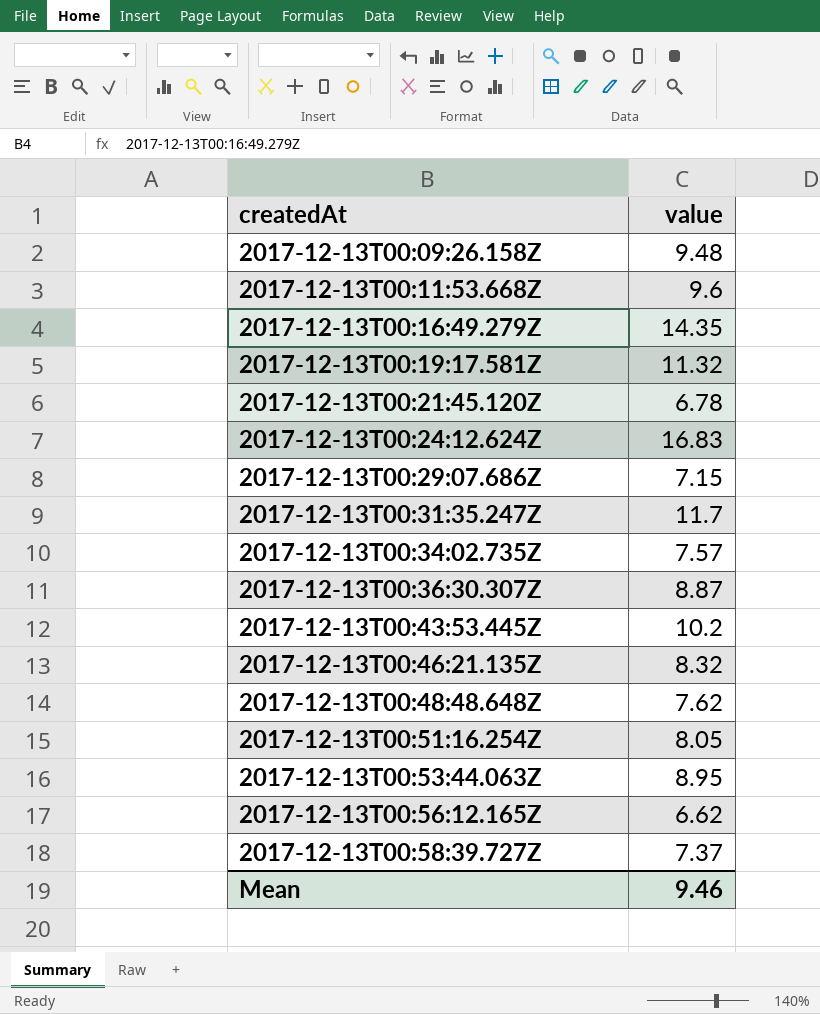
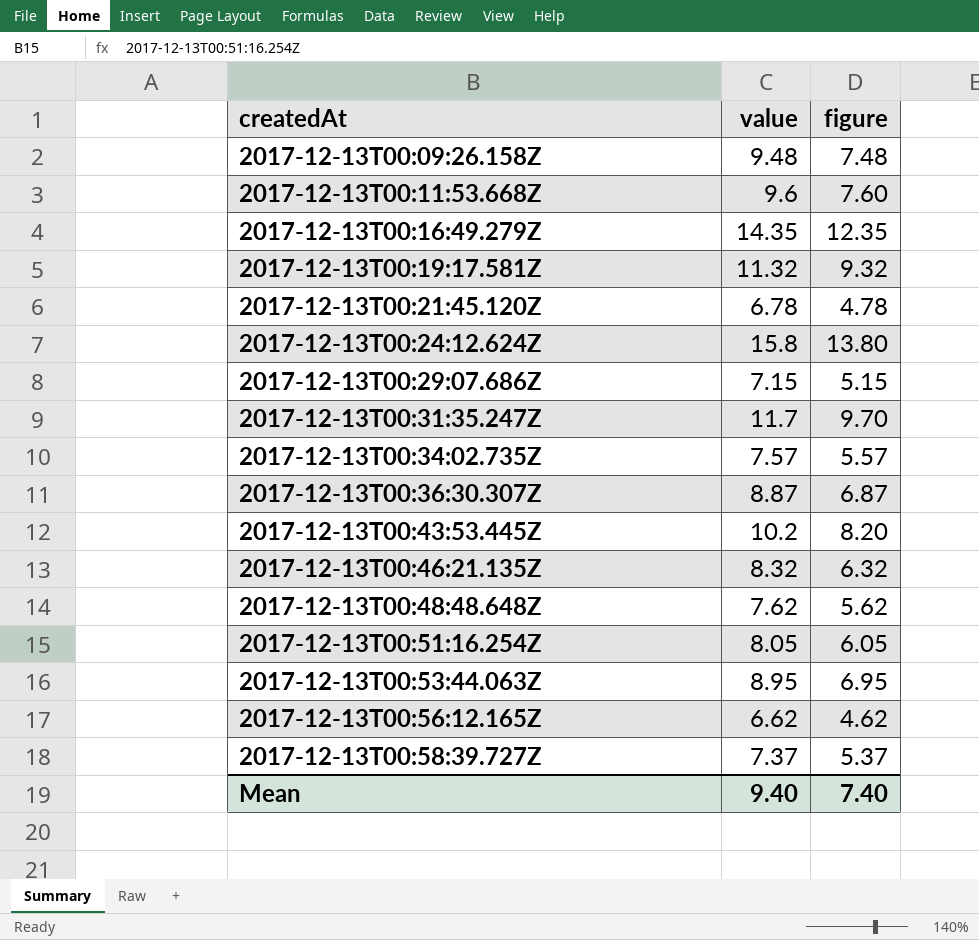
column figure | formula: none -> [value] - 2
2017-12-13T00:24:12.624Z | value: 16.83 -> 15.8
Mean | value: 9.46 -> 9.40

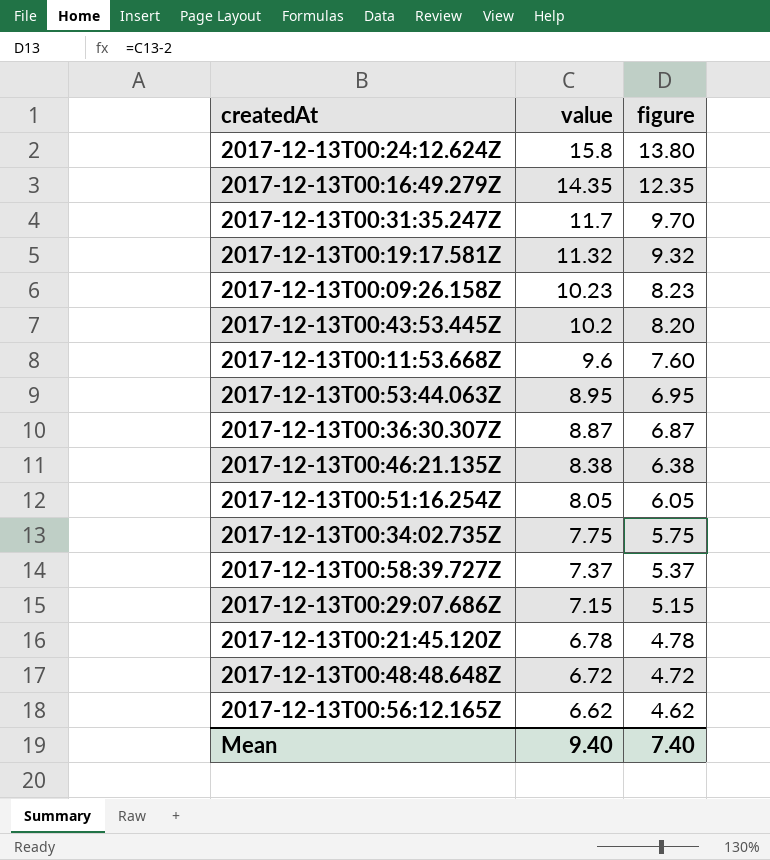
row order: createdAt ascending -> value descending
2017-12-13T00:09:26.158Z | value: 9.48 -> 10.23
2017-12-13T00:09:26.158Z | figure: 7.48 -> 8.23
2017-12-13T00:46:21.135Z | value: 8.32 -> 8.38
2017-12-13T00:46:21.135Z | figure: 6.32 -> 6.38
2017-12-13T00:34:02.735Z | value: 7.57 -> 7.75
2017-12-13T00:34:02.735Z | figure: 5.57 -> 5.75
2017-12-13T00:48:48.648Z | value: 7.62 -> 6.72
2017-12-13T00:48:48.648Z | figure: 5.62 -> 4.72

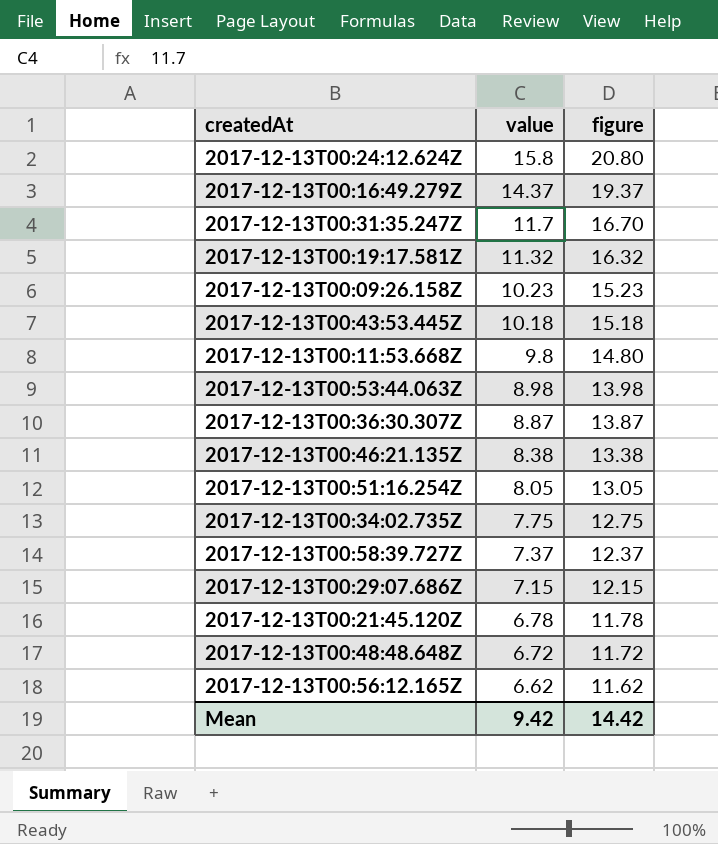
column figure | formula: [value] - 2 -> [value] + 5
2017-12-13T00:16:49.279Z | value: 14.35 -> 14.37
2017-12-13T00:43:53.445Z | value: 10.2 -> 10.18
2017-12-13T00:11:53.668Z | value: 9.6 -> 9.8
2017-12-13T00:53:44.063Z | value: 8.95 -> 8.98
Mean | value: 9.40 -> 9.42
Mean | figure: 7.40 -> 14.42

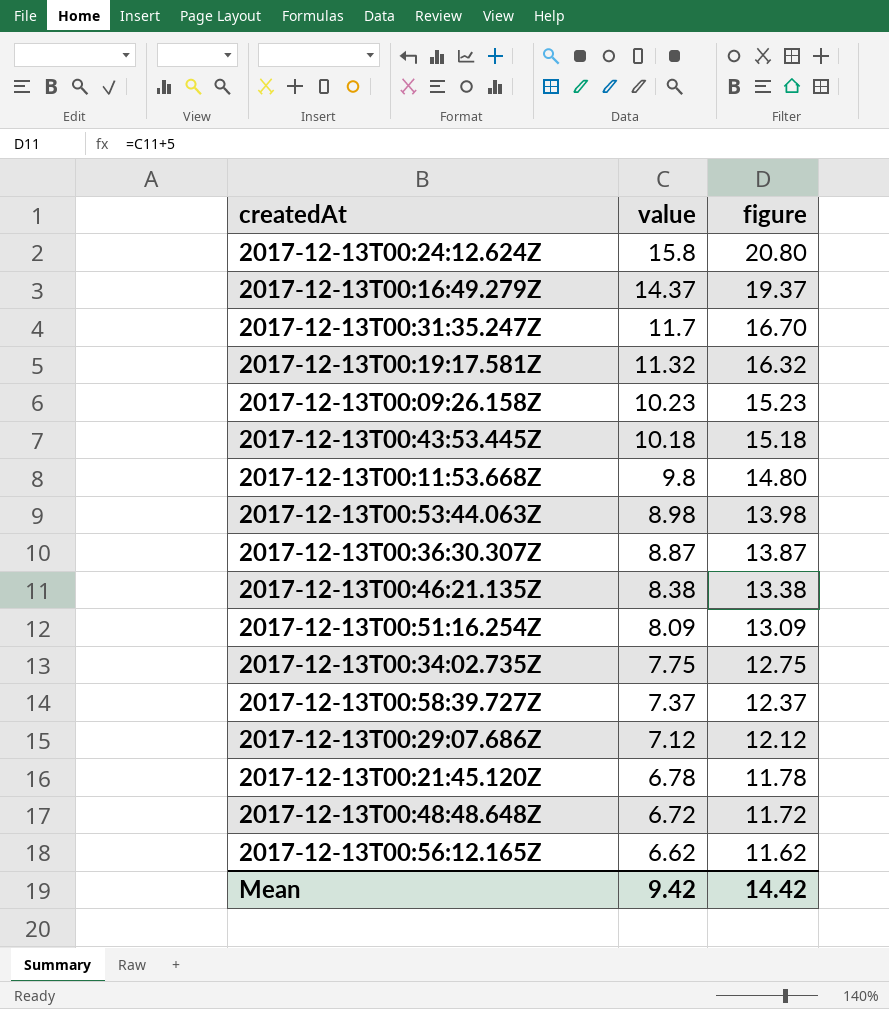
2017-12-13T00:51:16.254Z | value: 8.05 -> 8.09
2017-12-13T00:51:16.254Z | figure: 13.05 -> 13.09
2017-12-13T00:29:07.686Z | value: 7.15 -> 7.12
2017-12-13T00:29:07.686Z | figure: 12.15 -> 12.12

